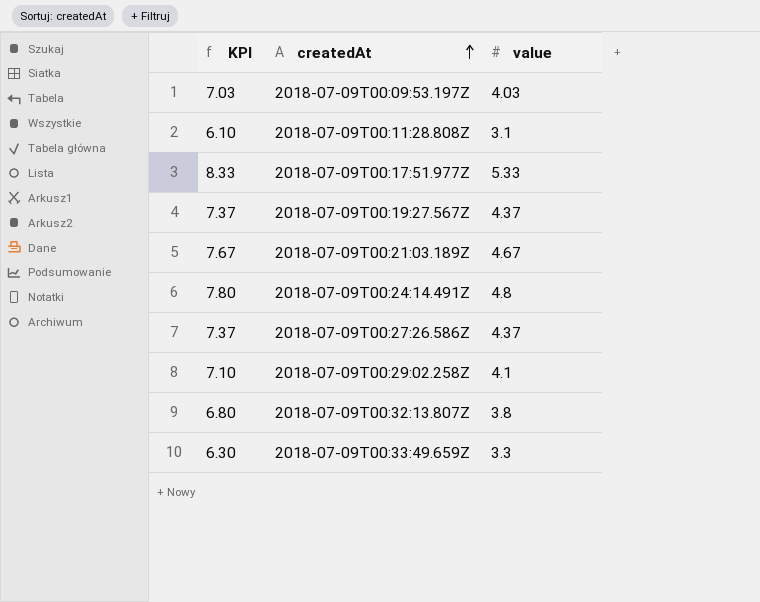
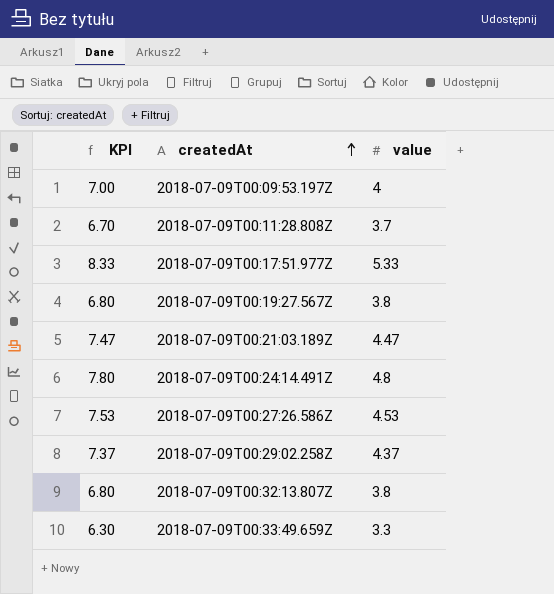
2018-07-09T00:09:53.197Z | KPI: 7.03 -> 7.00
2018-07-09T00:09:53.197Z | value: 4.03 -> 4
2018-07-09T00:11:28.808Z | KPI: 6.10 -> 6.70
2018-07-09T00:11:28.808Z | value: 3.1 -> 3.7
2018-07-09T00:19:27.567Z | KPI: 7.37 -> 6.80
2018-07-09T00:19:27.567Z | value: 4.37 -> 3.8
2018-07-09T00:21:03.189Z | KPI: 7.67 -> 7.47
2018-07-09T00:21:03.189Z | value: 4.67 -> 4.47
2018-07-09T00:27:26.586Z | KPI: 7.37 -> 7.53
2018-07-09T00:27:26.586Z | value: 4.37 -> 4.53
2018-07-09T00:29:02.258Z | KPI: 7.10 -> 7.37
2018-07-09T00:29:02.258Z | value: 4.1 -> 4.37

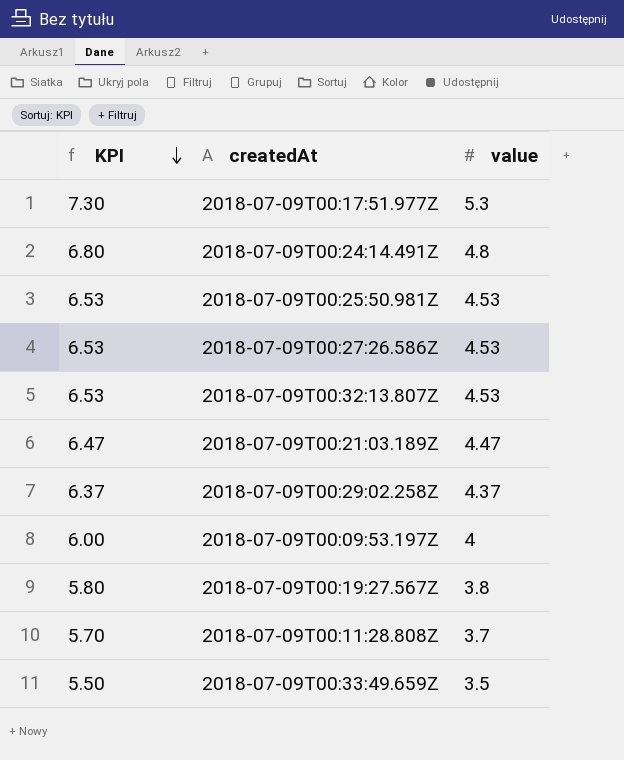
row order: createdAt ascending -> KPI descending
column KPI | formula: [value] + 3 -> [value] + 2
2018-07-09T00:17:51.977Z | value: 5.33 -> 5.3
row 2018-07-09T00:25:50.981Z: none -> 6.53 | 4.53
2018-07-09T00:32:13.807Z | value: 3.8 -> 4.53
2018-07-09T00:33:49.659Z | value: 3.3 -> 3.5

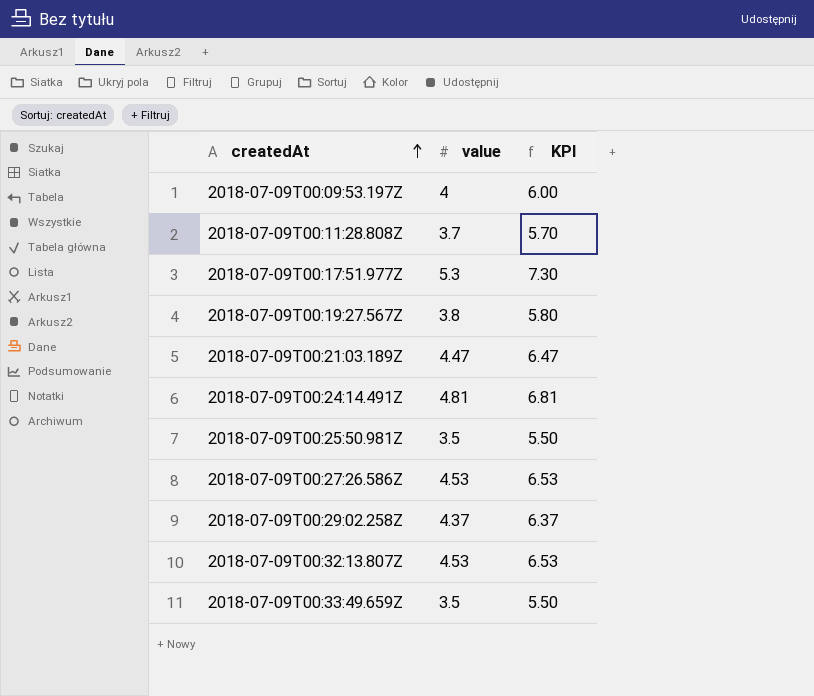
row order: KPI descending -> createdAt ascending
column KPI | position: 1 -> 3
2018-07-09T00:24:14.491Z | value: 4.8 -> 4.81
2018-07-09T00:24:14.491Z | KPI: 6.80 -> 6.81
2018-07-09T00:25:50.981Z | value: 4.53 -> 3.5
2018-07-09T00:25:50.981Z | KPI: 6.53 -> 5.50

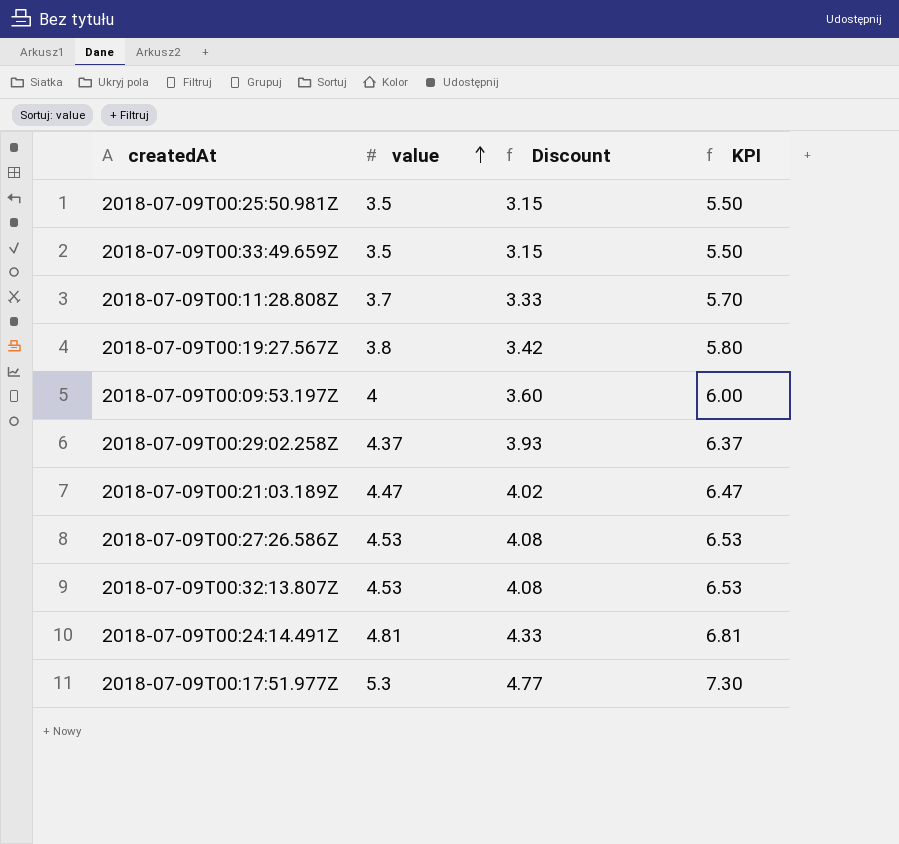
row order: createdAt ascending -> value ascending
column Discount | formula: none -> [value] * 0.9

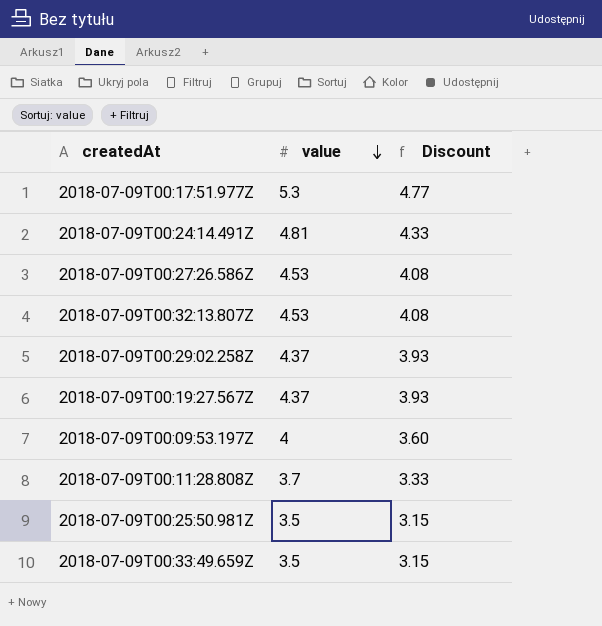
row order: value ascending -> value descending
column KPI | formula: [value] + 2 -> none
row 2018-07-09T00:21:03.189Z: 4.47 | 4.02 | 6.47 -> none
2018-07-09T00:19:27.567Z | value: 3.8 -> 4.37
2018-07-09T00:19:27.567Z | Discount: 3.42 -> 3.93

